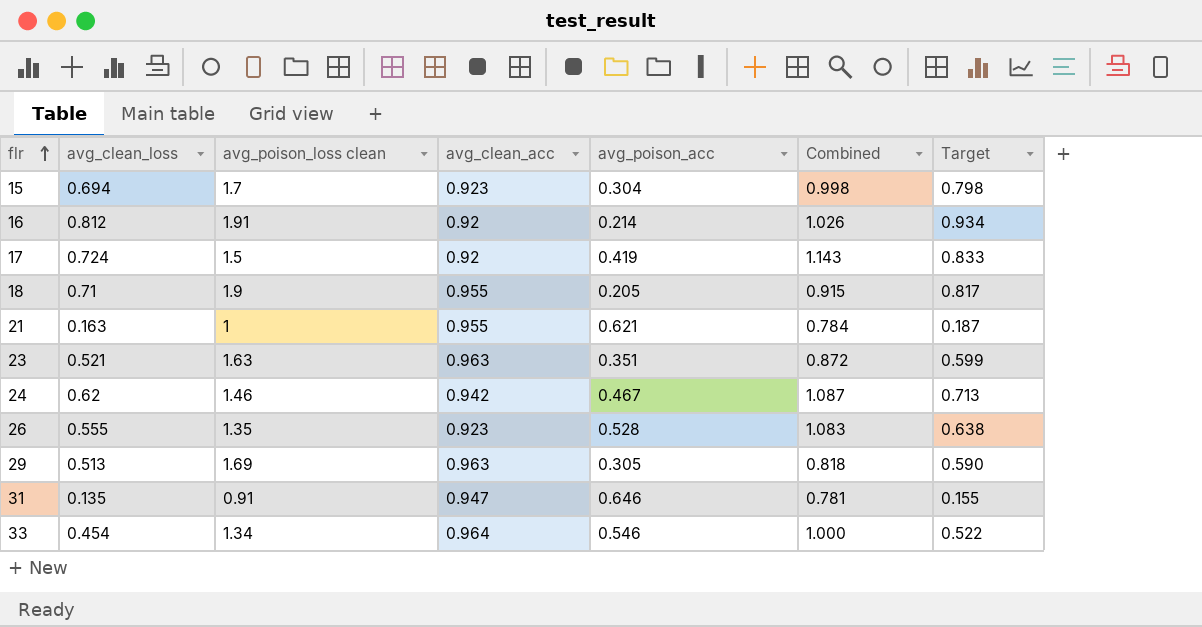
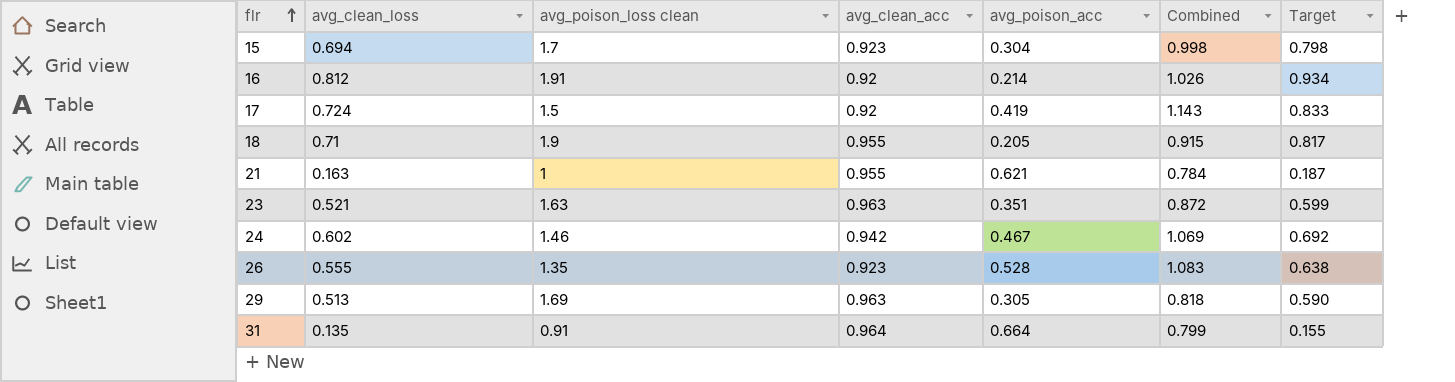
row 33: 0.454 | 1.34 | 0.964 | 0.546 | 1.000 | 0.522 -> none
24 | avg_clean_loss: 0.62 -> 0.602
24 | Combined: 1.087 -> 1.069
24 | Target: 0.713 -> 0.692
31 | avg_clean_acc: 0.947 -> 0.964
31 | avg_poison_acc: 0.646 -> 0.664
31 | Combined: 0.781 -> 0.799

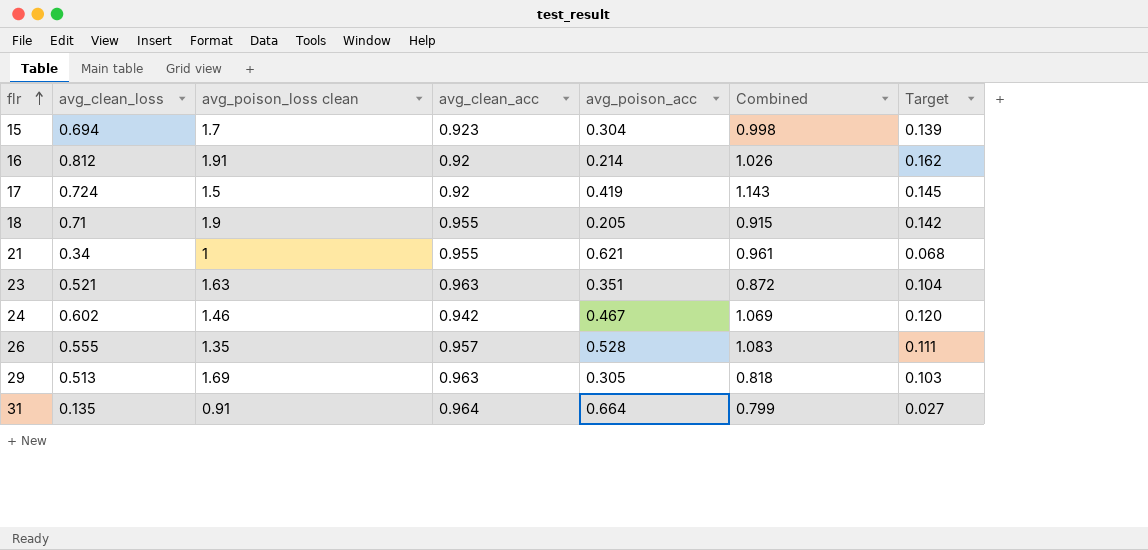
column Target | formula: [avg_clean_loss] * 1.15 -> [avg_clean_loss] * 0.2
21 | avg_clean_loss: 0.163 -> 0.34
21 | Combined: 0.784 -> 0.961
26 | avg_clean_acc: 0.923 -> 0.957

